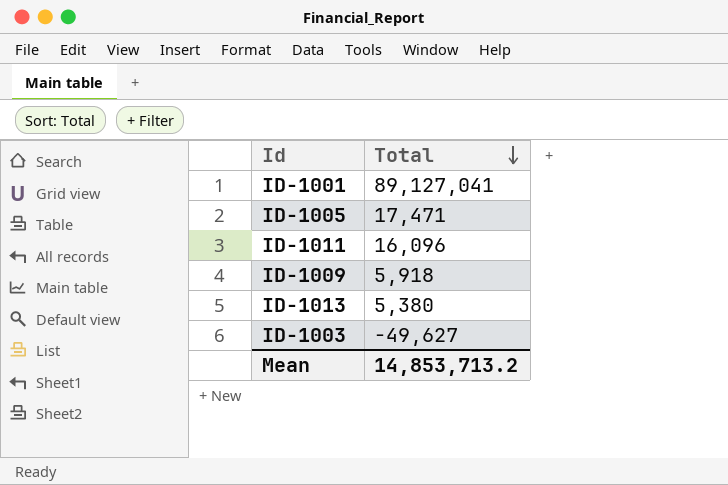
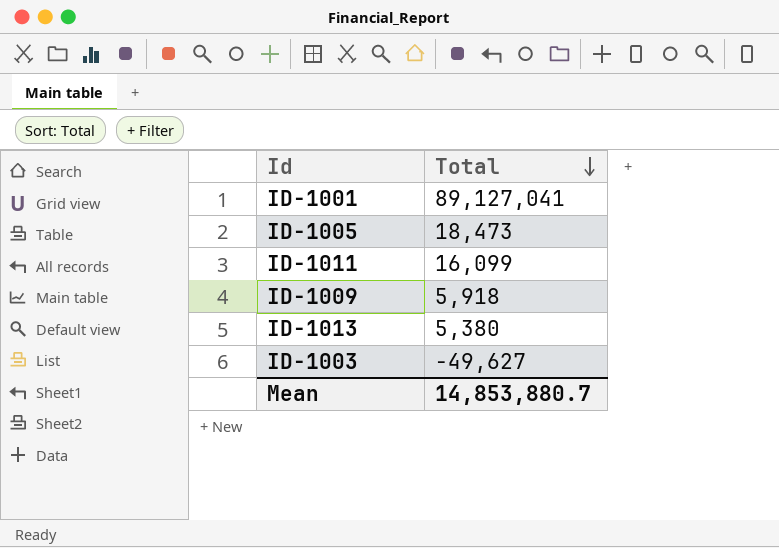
ID-1005 | Total: 17,471 -> 18,473
ID-1011 | Total: 16,096 -> 16,099
Mean | Total: 14,853,713.2 -> 14,853,880.7

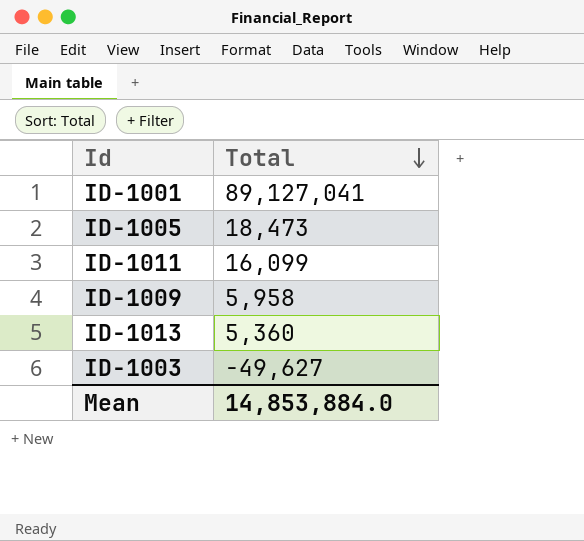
ID-1009 | Total: 5,918 -> 5,958
ID-1013 | Total: 5,380 -> 5,360
Mean | Total: 14,853,880.7 -> 14,853,884.0

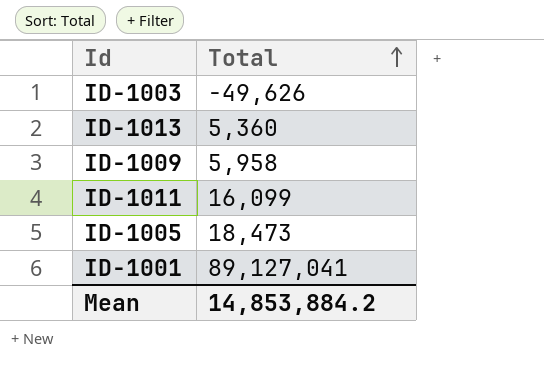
row order: Total descending -> Total ascending
ID-1003 | Total: -49,627 -> -49,626
Mean | Total: 14,853,884.0 -> 14,853,884.2

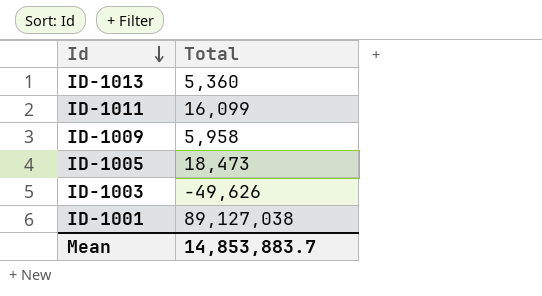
row order: Total ascending -> Id descending
ID-1001 | Total: 89,127,041 -> 89,127,038
Mean | Total: 14,853,884.2 -> 14,853,883.7

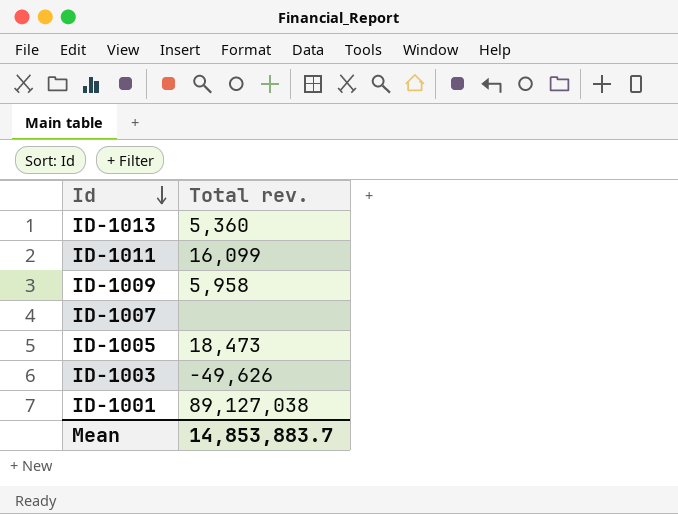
column name: Total -> Total rev.
row ID-1007: none -> none

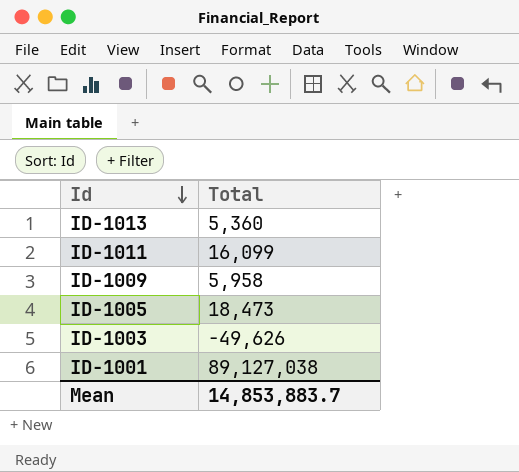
column name: Total rev. -> Total
row ID-1007: none -> none

